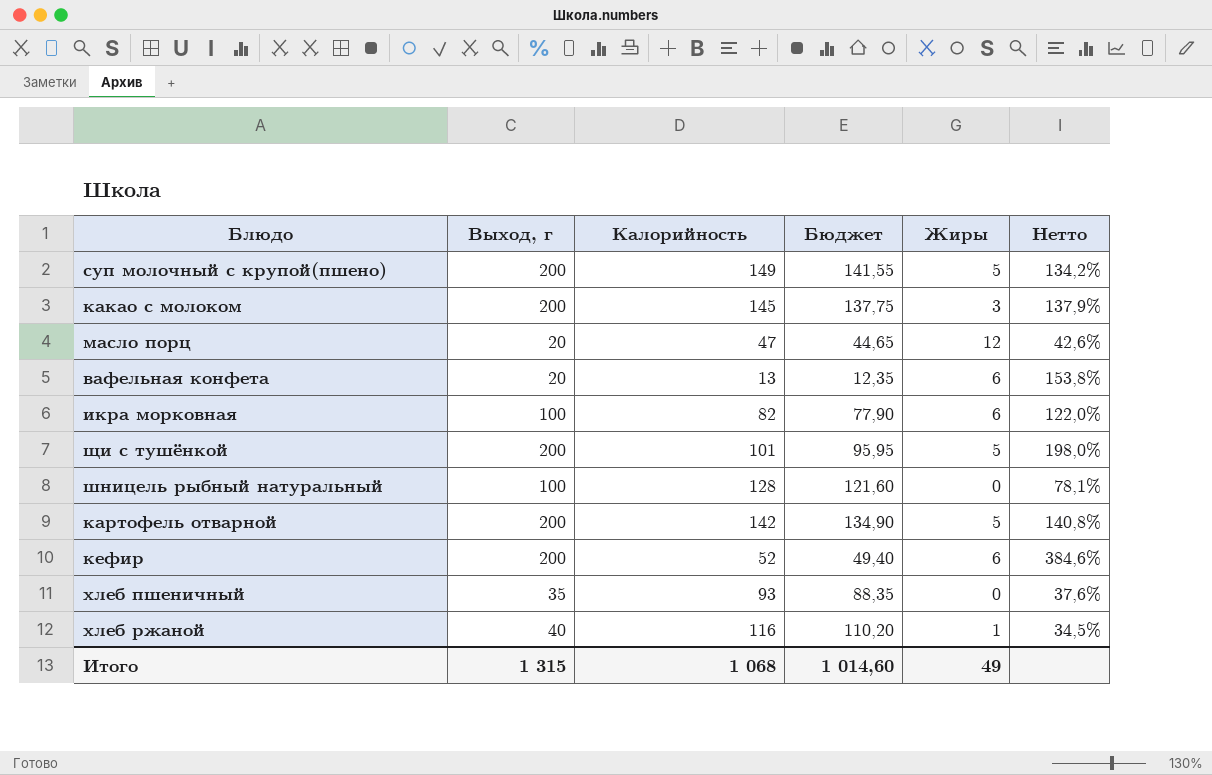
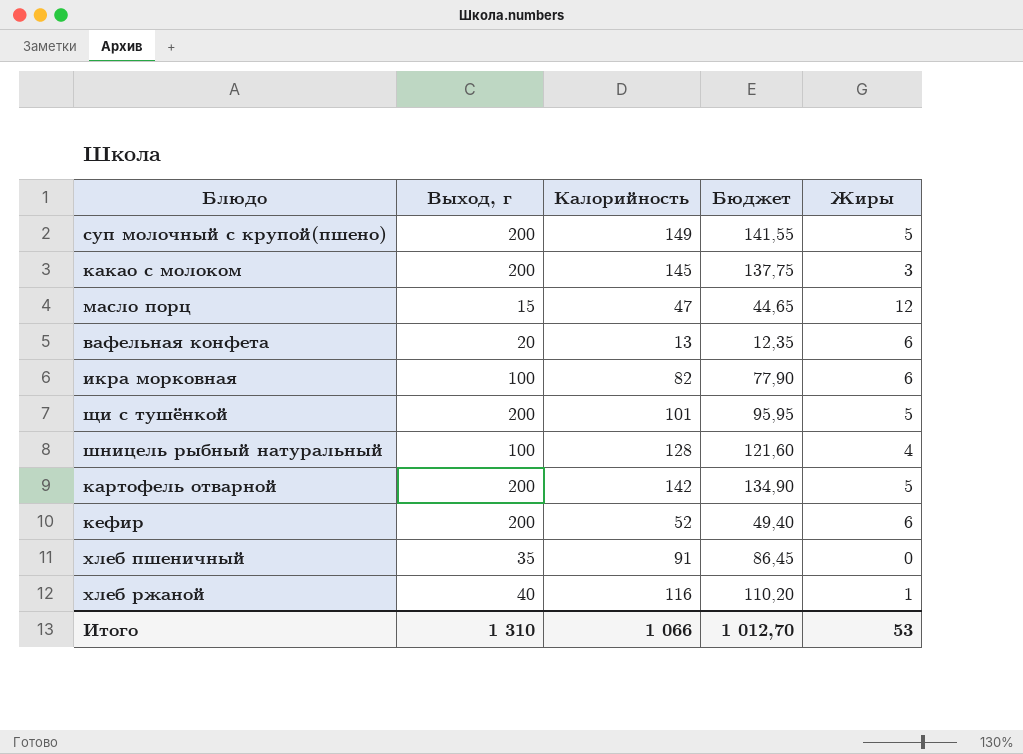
column Нетто | formula: [Выход, г] / [Калорийность] -> none
масло порц | Выход, г: 20 -> 15
шницель рыбный натуральный | Жиры: 0 -> 4
хлеб пшеничный | Калорийность: 93 -> 91
хлеб пшеничный | Бюджет: 88,35 -> 86,45
Итого | Выход, г: 1 315 -> 1 310
Итого | Калорийность: 1 068 -> 1 066
Итого | Бюджет: 1 014,60 -> 1 012,70
Итого | Жиры: 49 -> 53

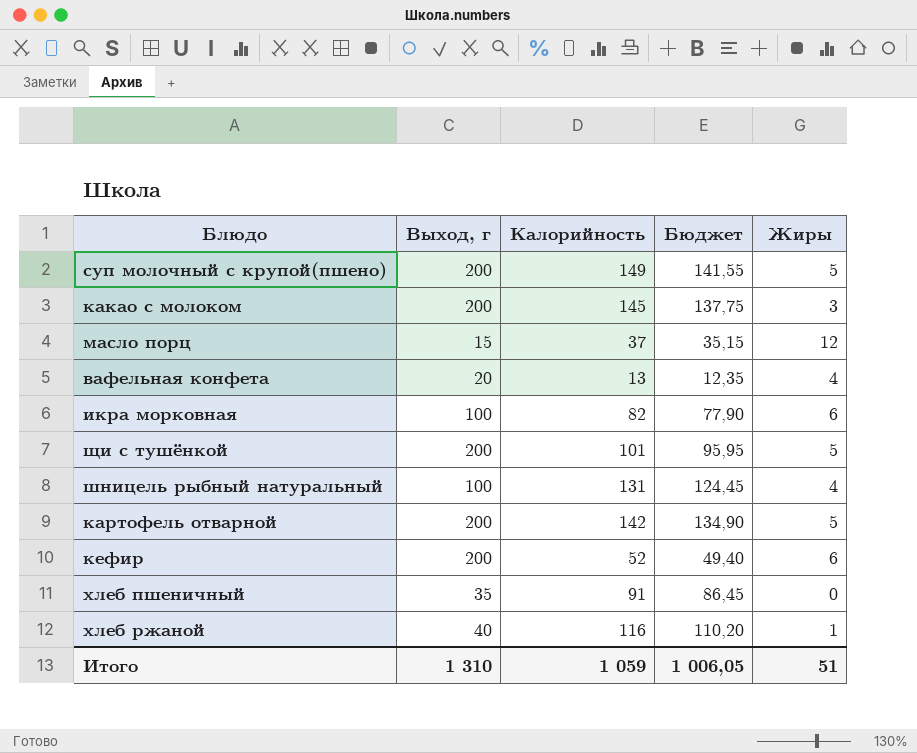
масло порц | Калорийность: 47 -> 37
масло порц | Бюджет: 44,65 -> 35,15
вафельная конфета | Жиры: 6 -> 4
шницель рыбный натуральный | Калорийность: 128 -> 131
шницель рыбный натуральный | Бюджет: 121,60 -> 124,45
Итого | Калорийность: 1 066 -> 1 059
Итого | Бюджет: 1 012,70 -> 1 006,05
Итого | Жиры: 53 -> 51

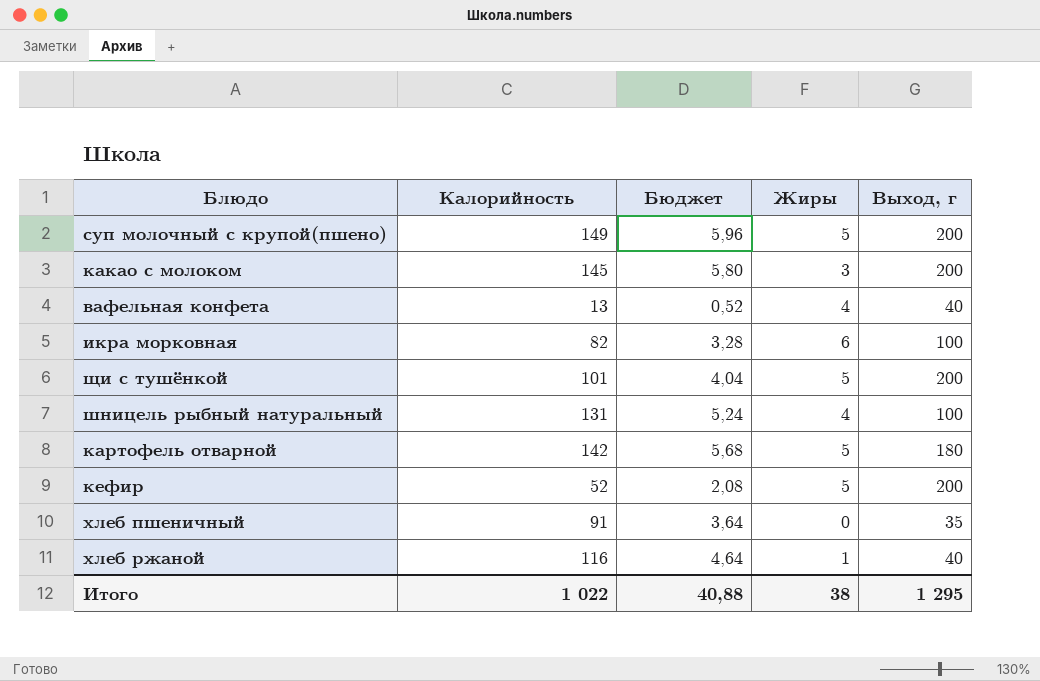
column Бюджет | formula: [Калорийность] * 0,95 -> [Калорийность] * 0,04
column Выход, г | position: 2 -> 5
row масло порц: 15 | 37 | 35,15 | 12 -> none
вафельная конфета | Выход, г: 20 -> 40
картофель отварной | Выход, г: 200 -> 180
кефир | Жиры: 6 -> 5
Итого | Калорийность: 1 059 -> 1 022
Итого | Бюджет: 1 006,05 -> 40,88
Итого | Жиры: 51 -> 38
Итого | Выход, г: 1 310 -> 1 295

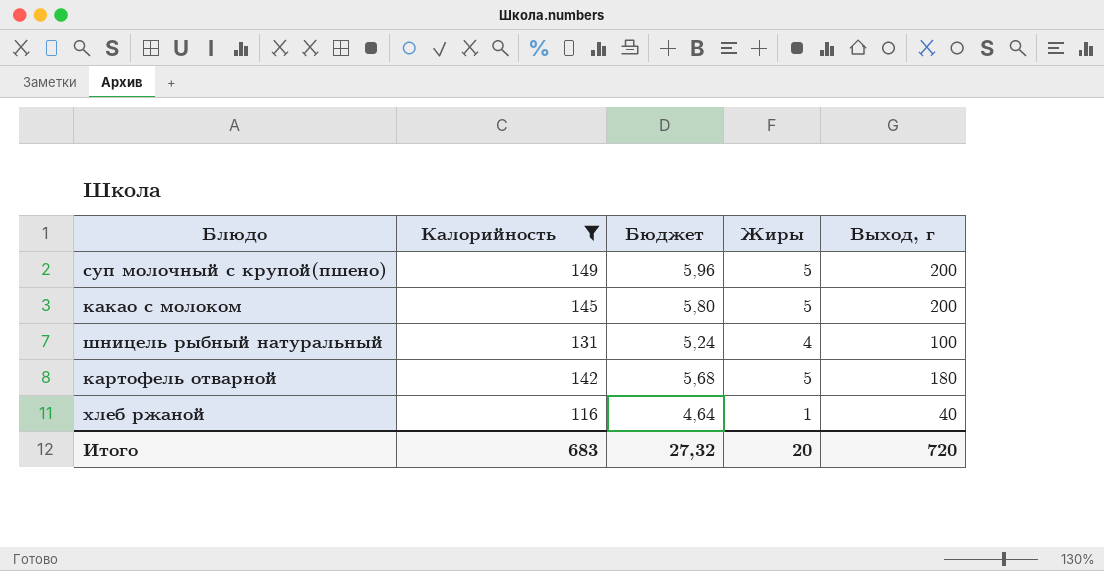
filter: none -> Калорийность >= 116
какао с молоком | Жиры: 3 -> 5
Итого | Калорийность: 1 022 -> 683
Итого | Бюджет: 40,88 -> 27,32
Итого | Жиры: 38 -> 20
Итого | Выход, г: 1 295 -> 720

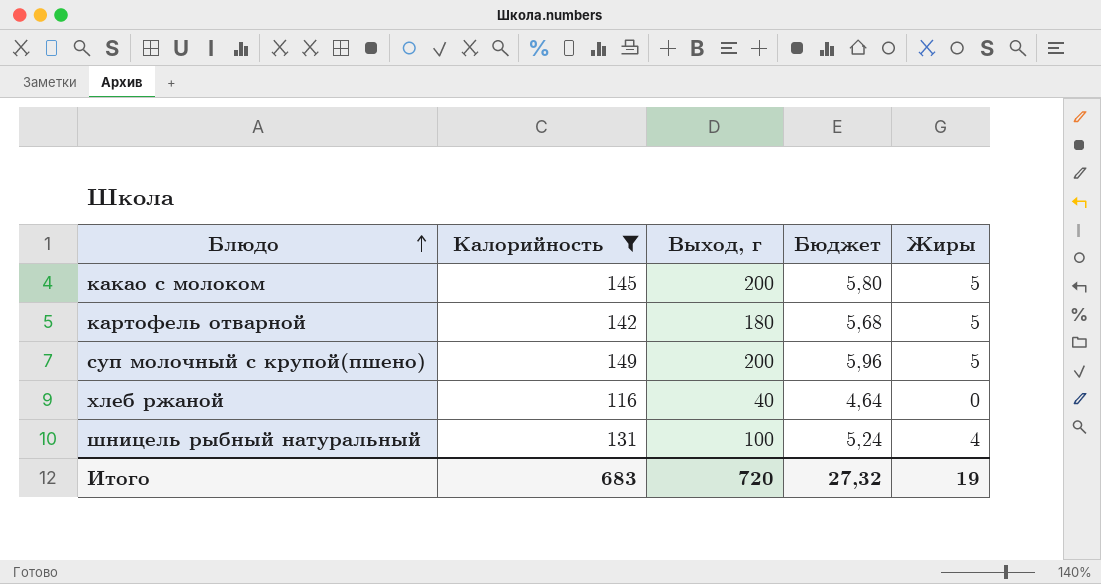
row order: none -> Блюдо ascending
column Выход, г | position: 5 -> 3
хлеб ржаной | Жиры: 1 -> 0
Итого | Жиры: 20 -> 19

